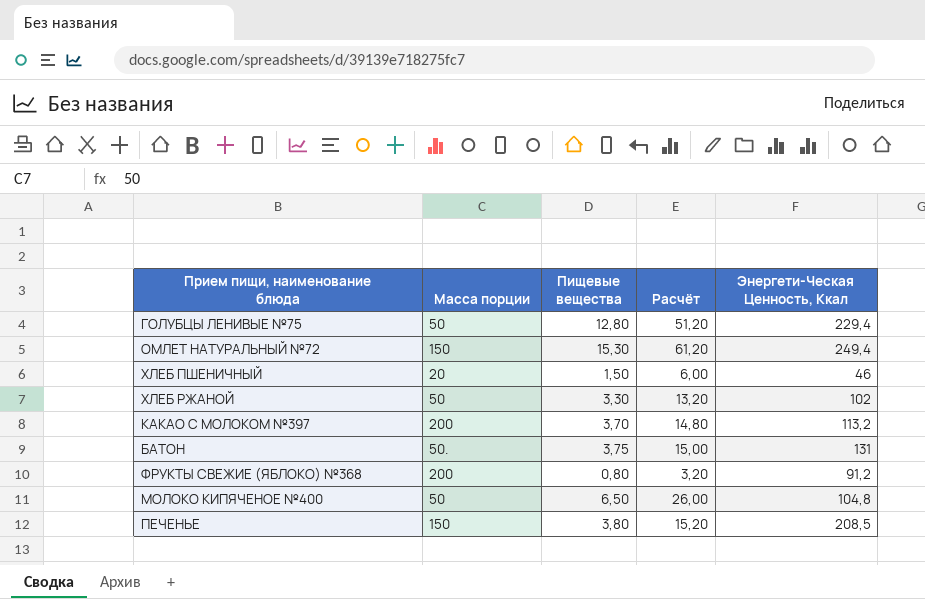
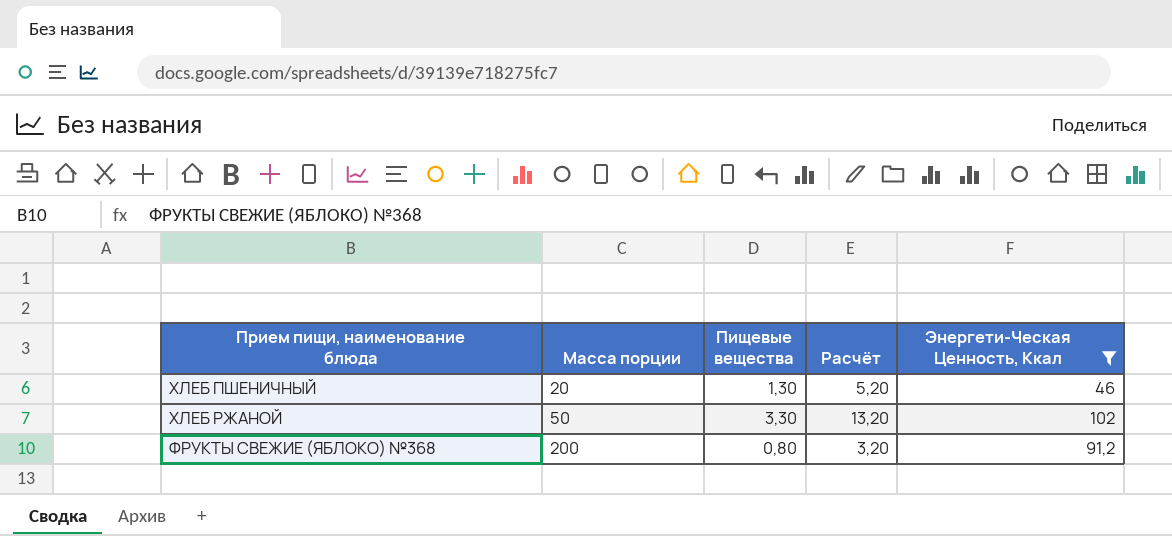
filter: none -> Энергети-Ческая Ценность, Ккал <= 102
ХЛЕБ ПШЕНИЧНЫЙ | Пищевые вещества: 1,50 -> 1,30
ХЛЕБ ПШЕНИЧНЫЙ | Расчёт: 6,00 -> 5,20

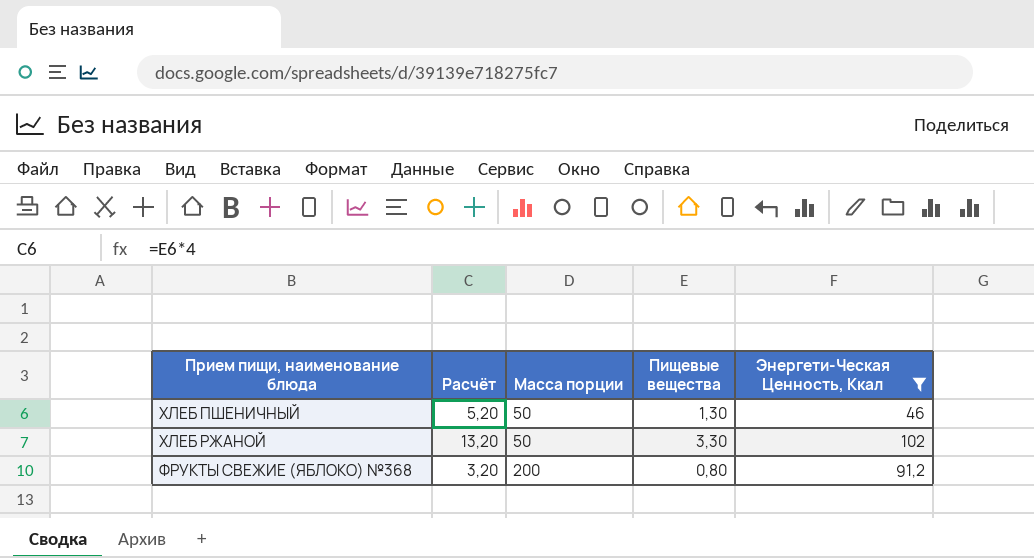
column Расчёт | position: 4 -> 2
ХЛЕБ ПШЕНИЧНЫЙ | Масса порции: 20 -> 50

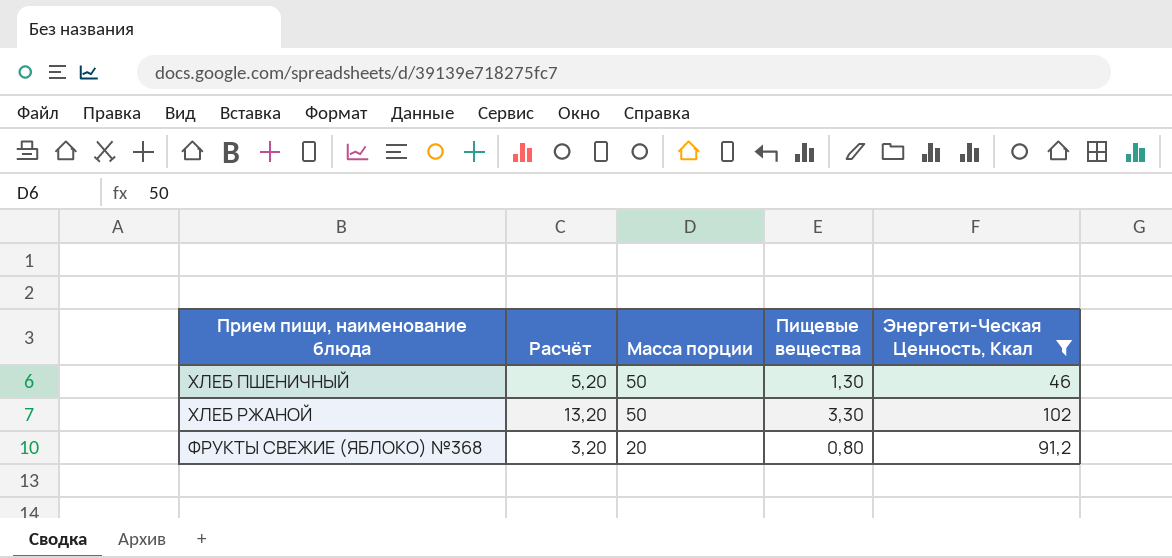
ФРУКТЫ СВЕЖИЕ (ЯБЛОКО) №368 | Масса порции: 200 -> 20

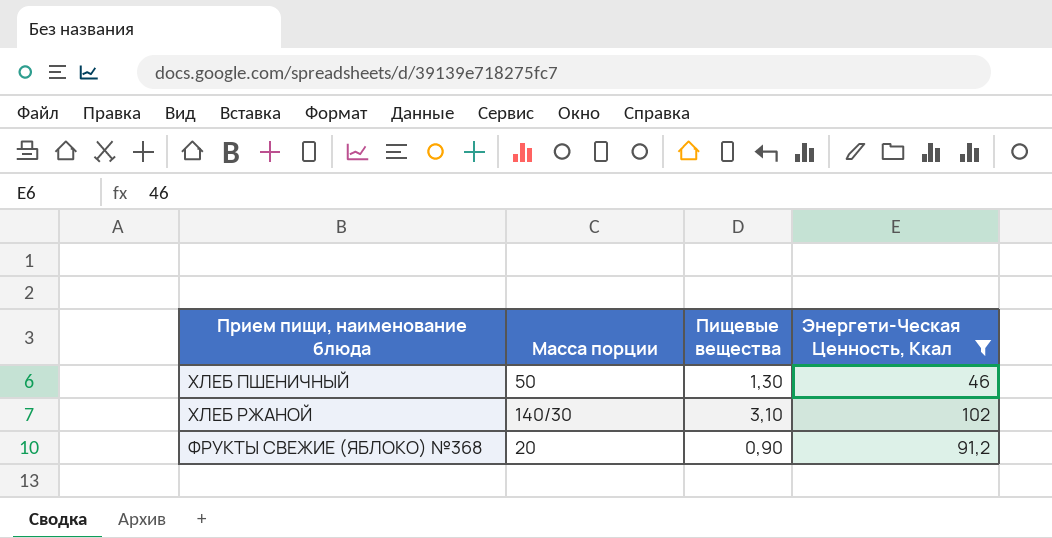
column Расчёт | formula: [Пищевые вещества] * 4 -> none
ХЛЕБ РЖАНОЙ | Масса порции: 50 -> 140/30
ХЛЕБ РЖАНОЙ | Пищевые вещества: 3,30 -> 3,10
ФРУКТЫ СВЕЖИЕ (ЯБЛОКО) №368 | Пищевые вещества: 0,80 -> 0,90

